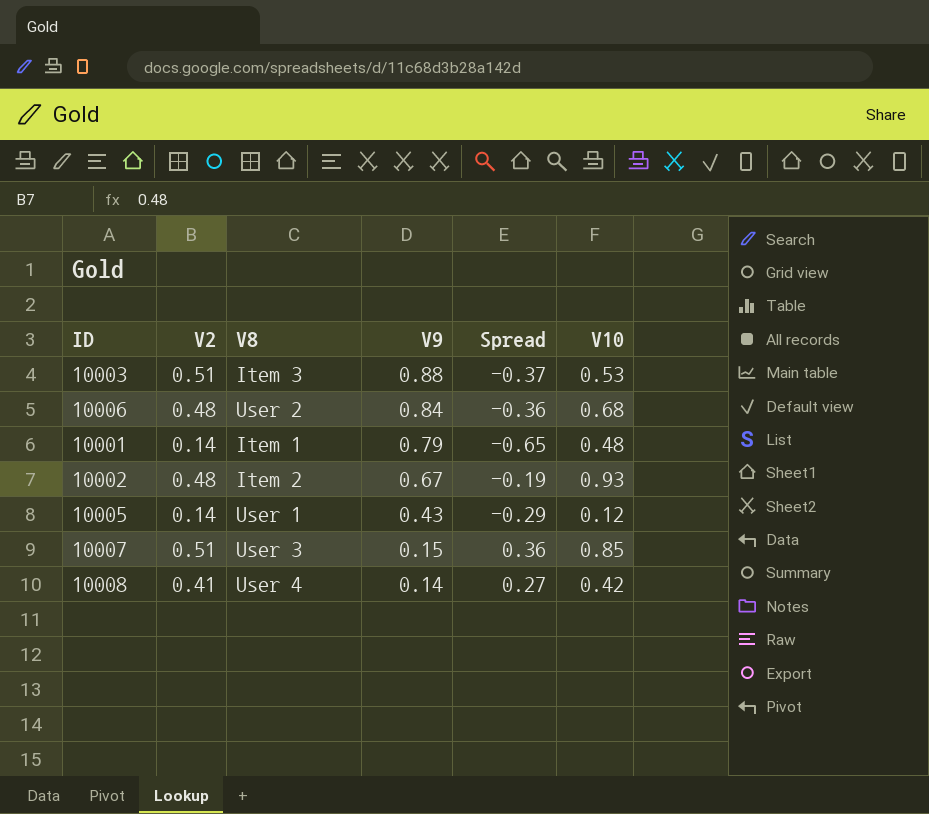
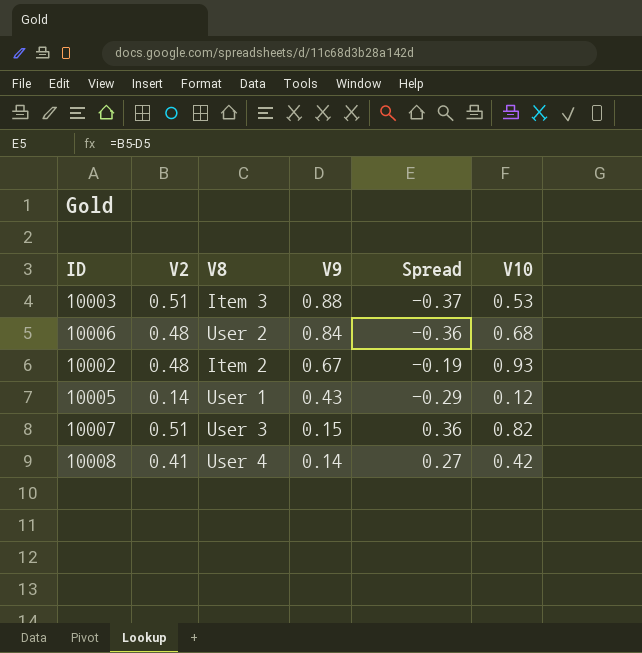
row 10001: 0.14 | Item 1 | 0.79 | -0.65 | 0.48 -> none
10007 | V10: 0.85 -> 0.82

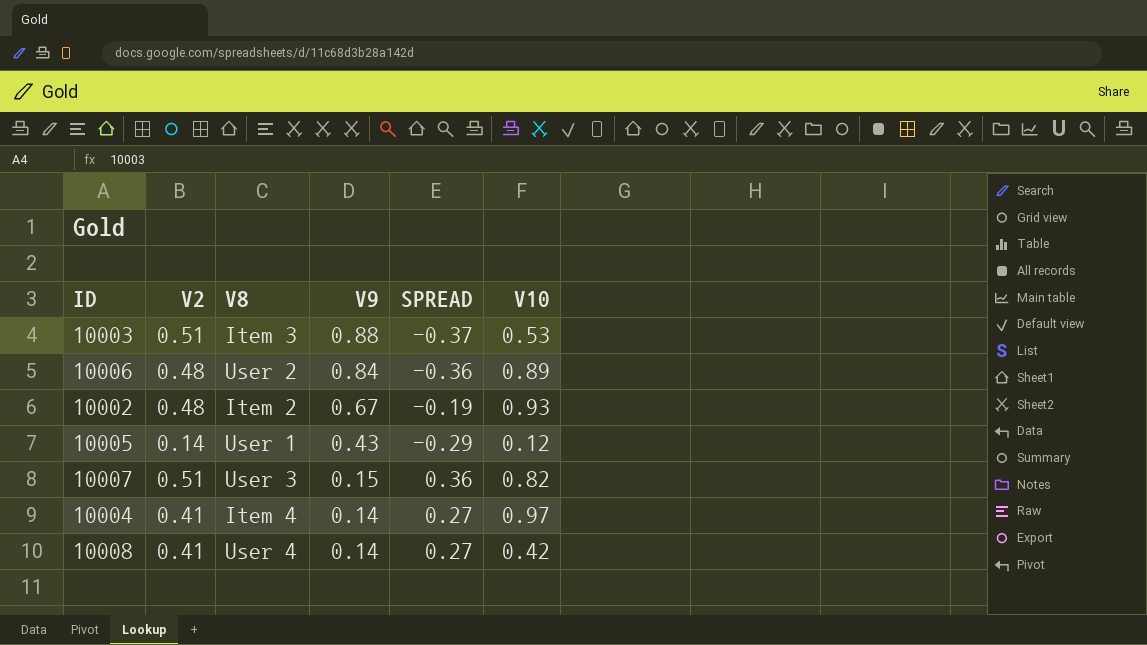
column name: Spread -> SPREAD
10006 | V10: 0.68 -> 0.89
row 10004: none -> 0.41 | Item 4 | 0.14 | 0.27 | 0.97

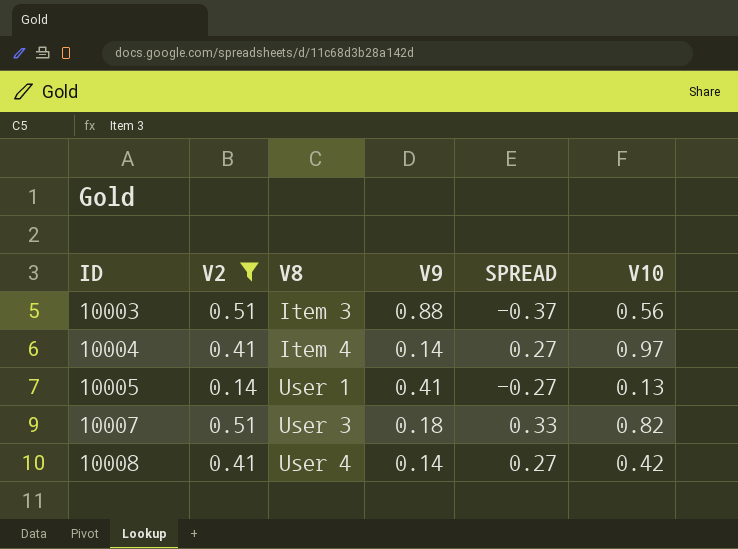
filter: none -> V2 != 0.48
row order: V9 descending -> ID ascending
10003 | V10: 0.53 -> 0.56
10005 | V9: 0.43 -> 0.41
10005 | SPREAD: -0.29 -> -0.27
10005 | V10: 0.12 -> 0.13
10007 | V9: 0.15 -> 0.18
10007 | SPREAD: 0.36 -> 0.33

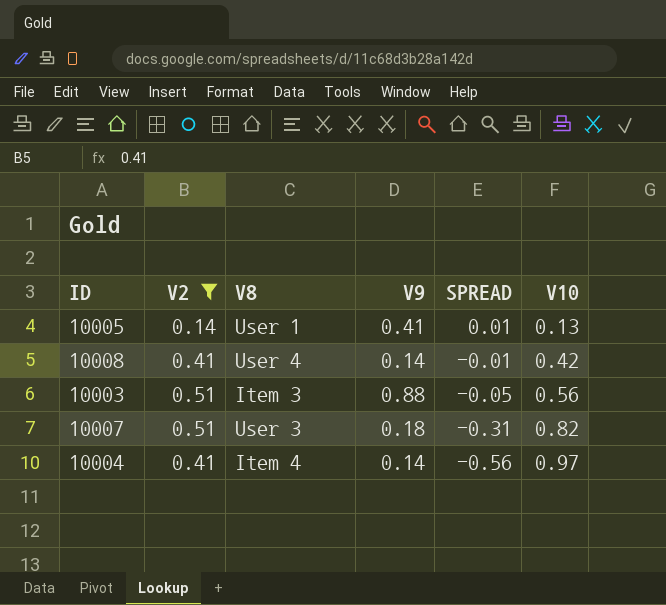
row order: ID ascending -> SPREAD descending
column SPREAD | formula: [V2] - [V9] -> [V2] - [V10]

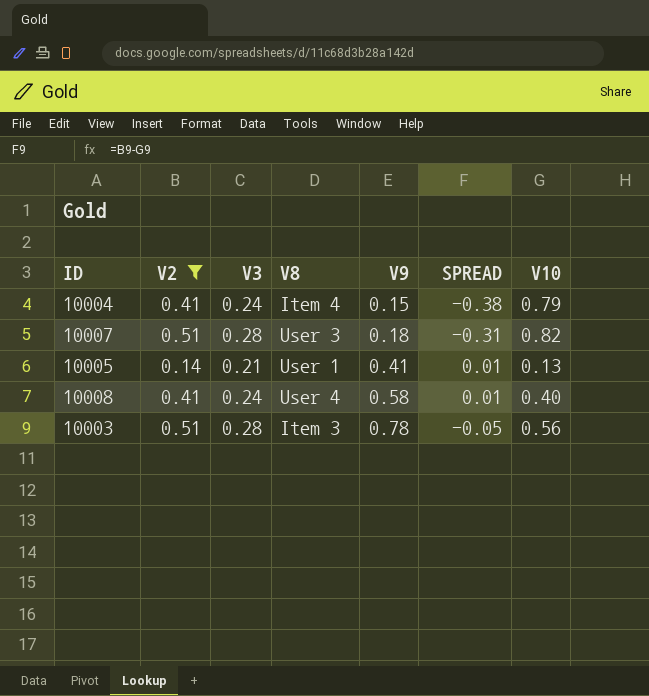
row order: SPREAD descending -> V9 ascending
column V3 | position: none -> 3
10004 | V9: 0.14 -> 0.15
10004 | SPREAD: -0.56 -> -0.38
10004 | V10: 0.97 -> 0.79
10008 | V9: 0.14 -> 0.58
10008 | SPREAD: -0.01 -> 0.01
10008 | V10: 0.42 -> 0.40
10003 | V9: 0.88 -> 0.78

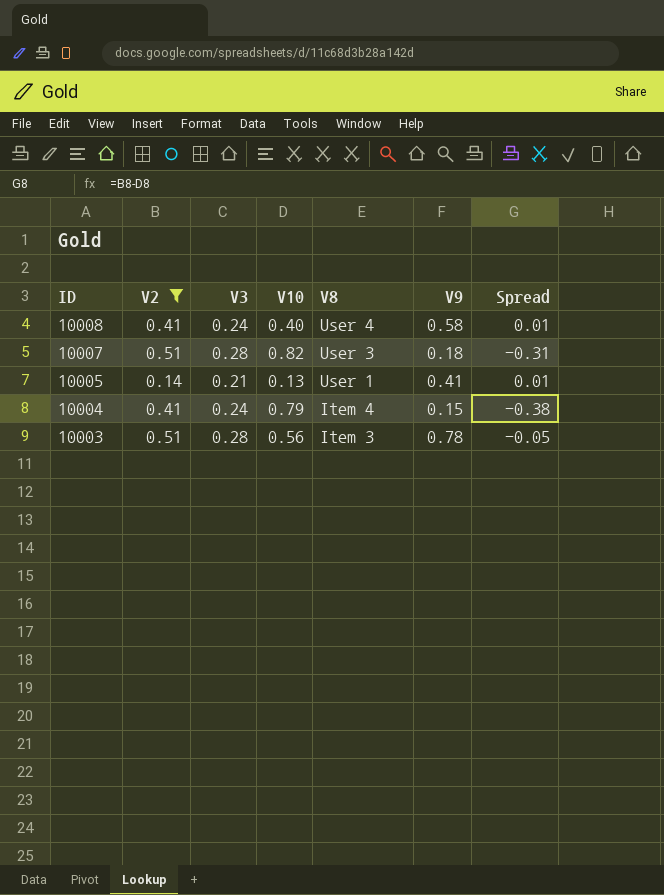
row order: V9 ascending -> ID descending
column V10 | position: 7 -> 4
column name: SPREAD -> Spread

